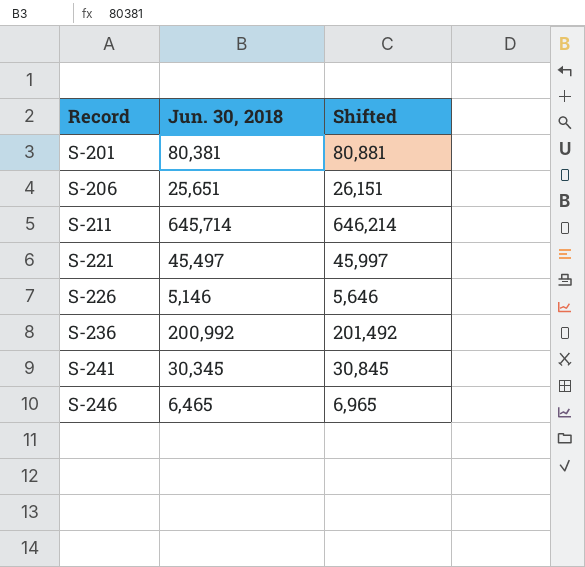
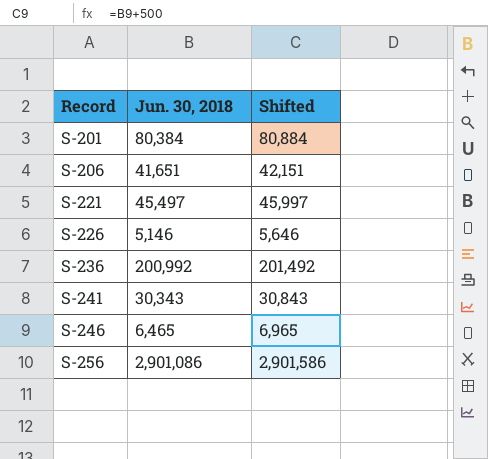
row S-211: 645,714 | 646,214 -> none
S-201 | Jun. 30, 2018: 80,381 -> 80,384
S-201 | Shifted: 80,881 -> 80,884
S-206 | Jun. 30, 2018: 25,651 -> 41,651
S-206 | Shifted: 26,151 -> 42,151
S-241 | Jun. 30, 2018: 30,345 -> 30,343
S-241 | Shifted: 30,845 -> 30,843
row S-256: none -> 2,901,086 | 2,901,586

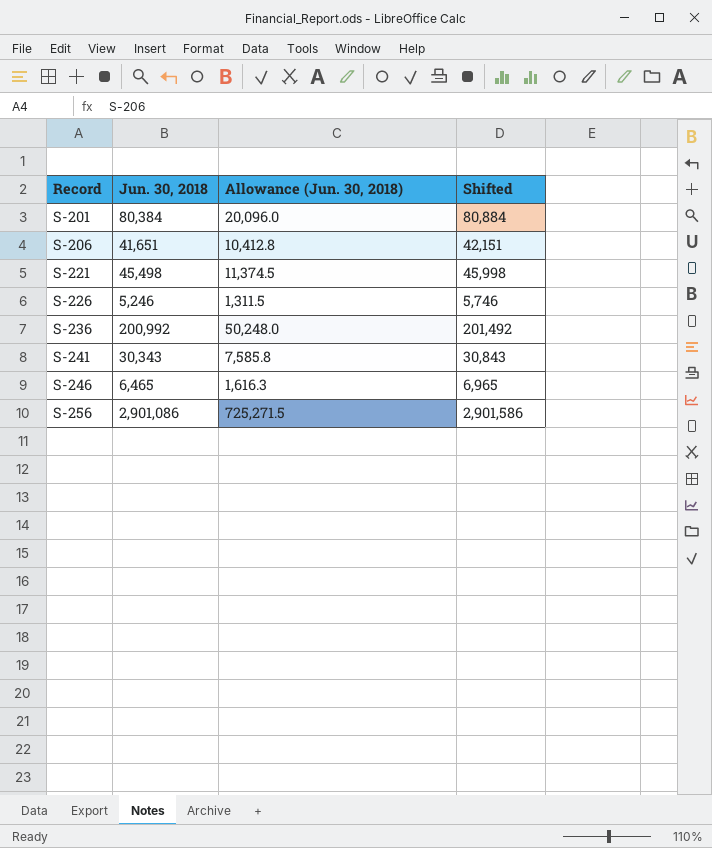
column Allowance (Jun. 30, 2018) | formula: none -> [Jun. 30, 2018] * 0.25
S-221 | Jun. 30, 2018: 45,497 -> 45,498
S-221 | Shifted: 45,997 -> 45,998
S-226 | Jun. 30, 2018: 5,146 -> 5,246
S-226 | Shifted: 5,646 -> 5,746

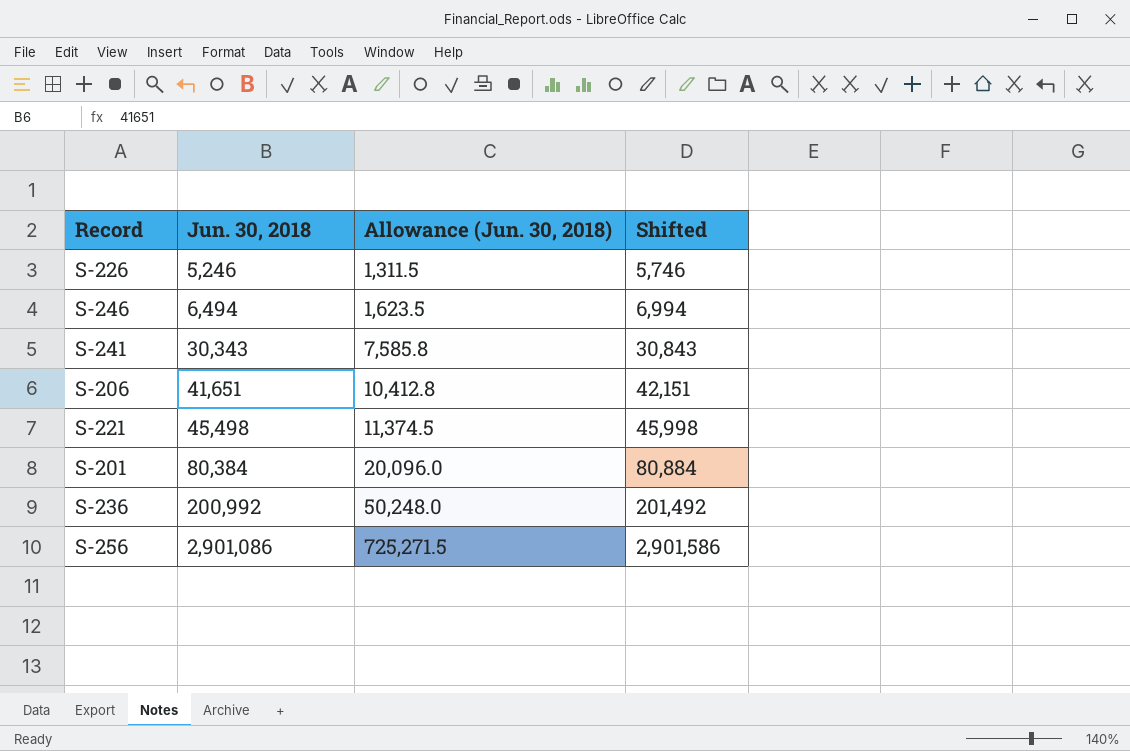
row order: Record ascending -> Jun. 30, 2018 ascending
S-246 | Jun. 30, 2018: 6,465 -> 6,494
S-246 | Allowance (Jun. 30, 2018): 1,616.3 -> 1,623.5
S-246 | Shifted: 6,965 -> 6,994

